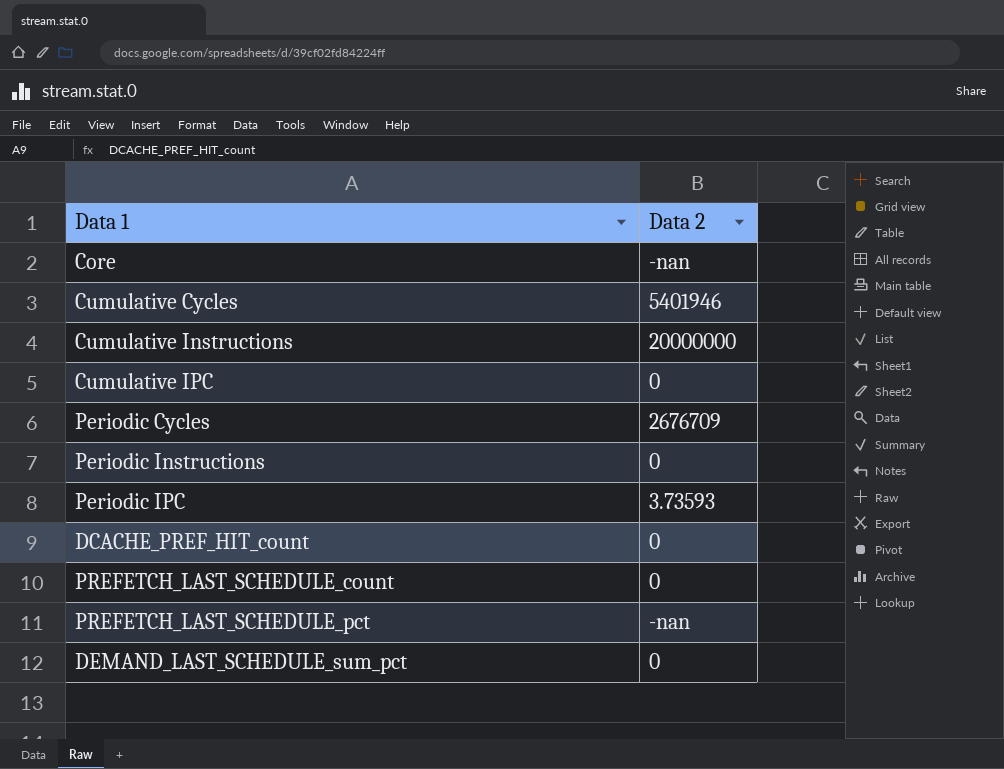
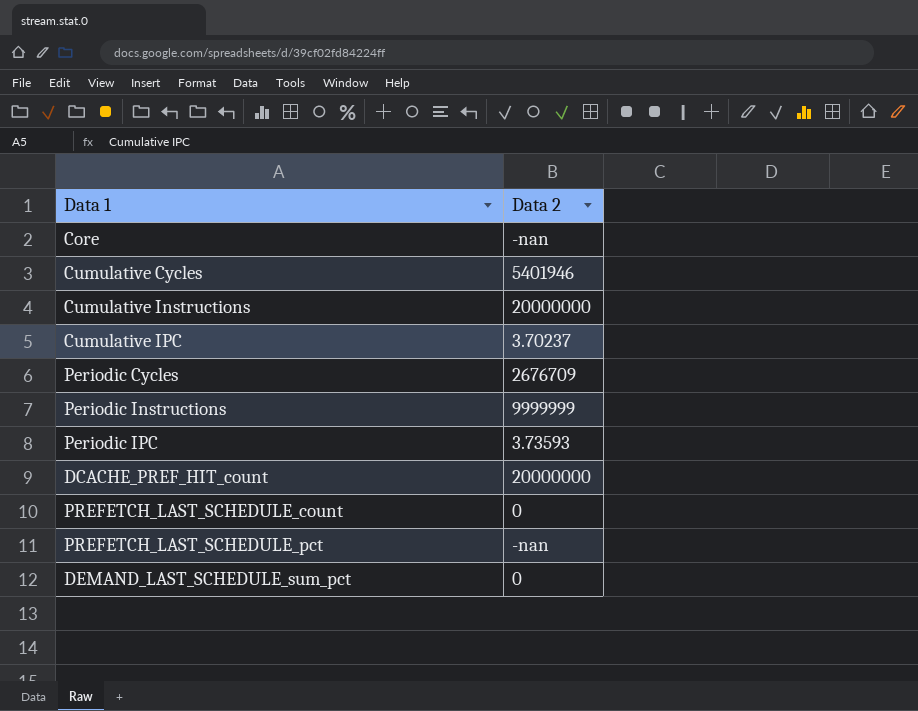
Cumulative IPC | Data 2: 0 -> 3.70237
Periodic Instructions | Data 2: 0 -> 9999999
DCACHE_PREF_HIT_count | Data 2: 0 -> 20000000

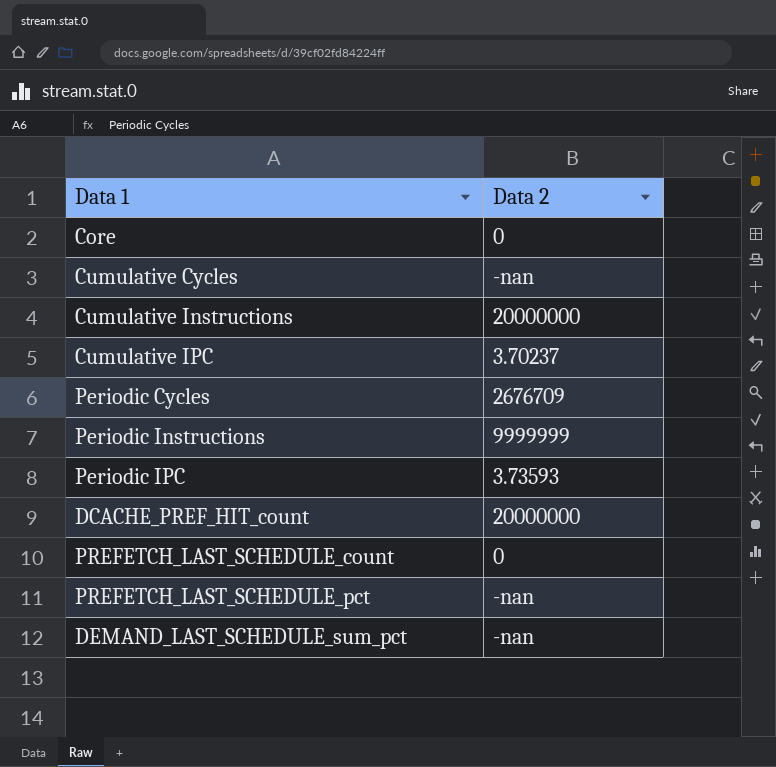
Core | Data 2: -nan -> 0
Cumulative Cycles | Data 2: 5401946 -> -nan
DEMAND_LAST_SCHEDULE_sum_pct | Data 2: 0 -> -nan

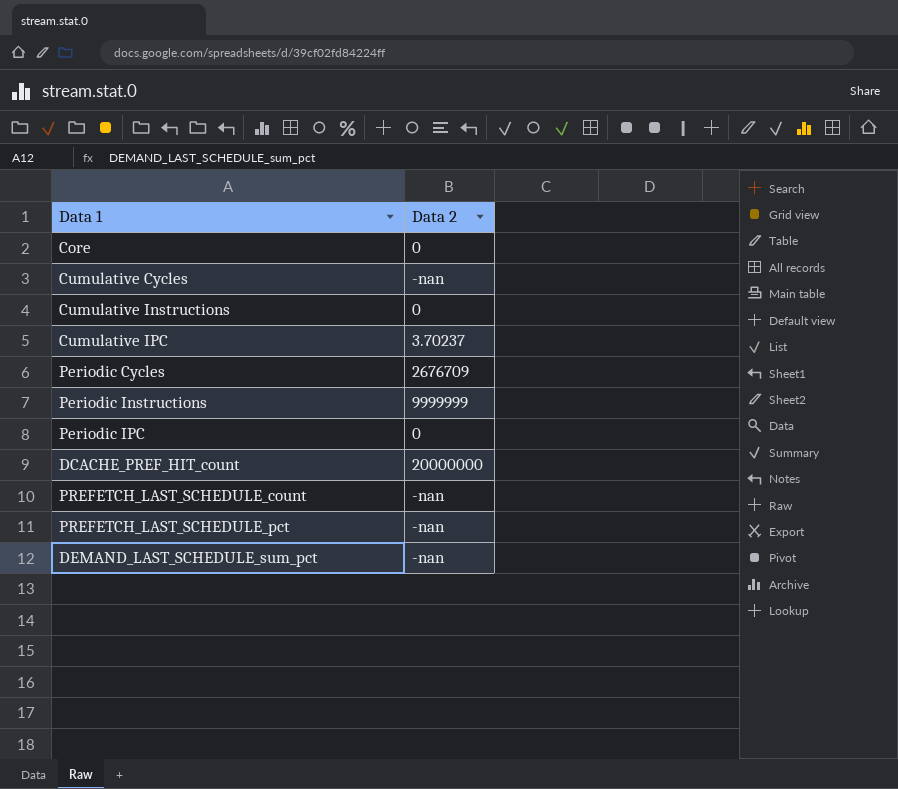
Cumulative Instructions | Data 2: 20000000 -> 0
Periodic IPC | Data 2: 3.73593 -> 0
PREFETCH_LAST_SCHEDULE_count | Data 2: 0 -> -nan

